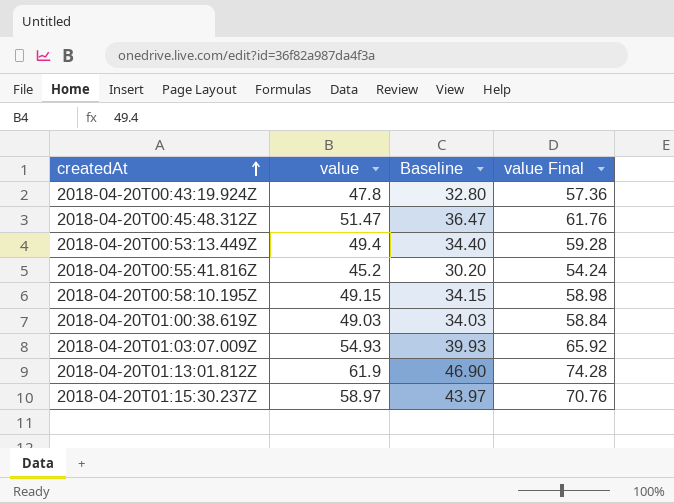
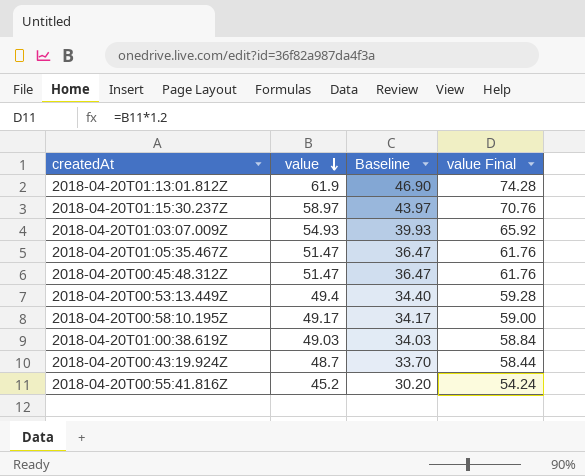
row order: createdAt ascending -> value descending
row 2018-04-20T01:05:35.467Z: none -> 51.47 | 36.47 | 61.76
2018-04-20T00:58:10.195Z | value: 49.15 -> 49.17
2018-04-20T00:58:10.195Z | Baseline: 34.15 -> 34.17
2018-04-20T00:58:10.195Z | value Final: 58.98 -> 59.00
2018-04-20T00:43:19.924Z | value: 47.8 -> 48.7
2018-04-20T00:43:19.924Z | Baseline: 32.80 -> 33.70
2018-04-20T00:43:19.924Z | value Final: 57.36 -> 58.44

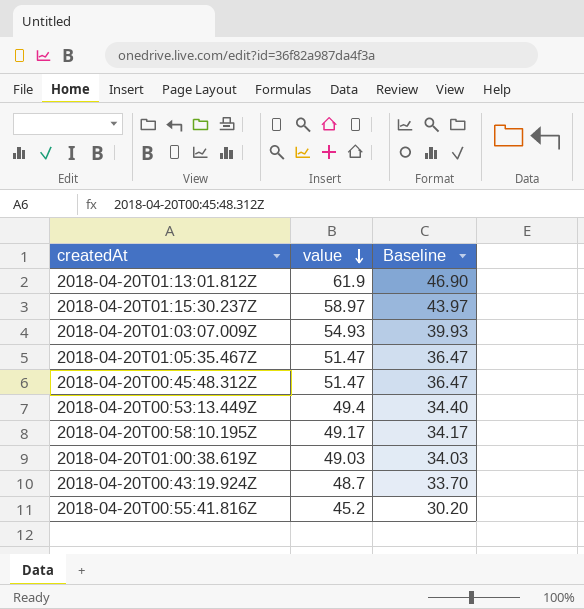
column value Final | formula: [value] * 1.2 -> none

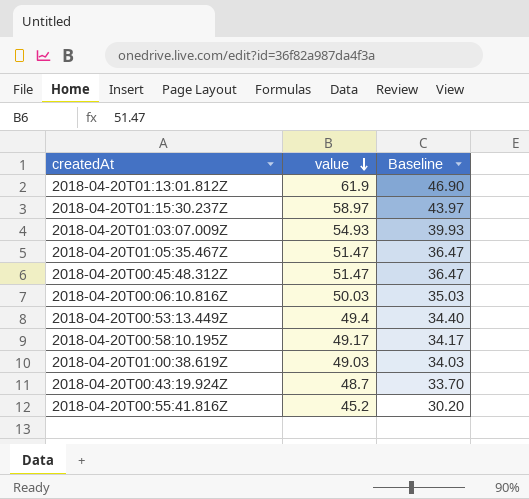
row 2018-04-20T00:06:10.816Z: none -> 50.03 | 35.03

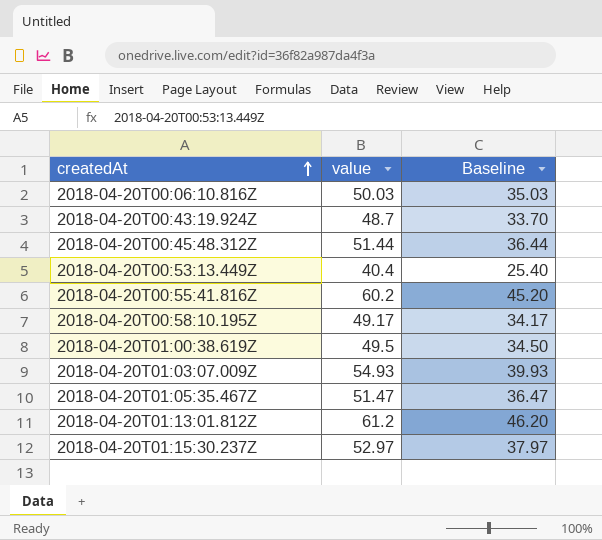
row order: value descending -> createdAt ascending
2018-04-20T00:45:48.312Z | value: 51.47 -> 51.44
2018-04-20T00:45:48.312Z | Baseline: 36.47 -> 36.44
2018-04-20T00:53:13.449Z | value: 49.4 -> 40.4
2018-04-20T00:53:13.449Z | Baseline: 34.40 -> 25.40
2018-04-20T00:55:41.816Z | value: 45.2 -> 60.2
2018-04-20T00:55:41.816Z | Baseline: 30.20 -> 45.20
2018-04-20T01:00:38.619Z | value: 49.03 -> 49.5
2018-04-20T01:00:38.619Z | Baseline: 34.03 -> 34.50
2018-04-20T01:13:01.812Z | value: 61.9 -> 61.2
2018-04-20T01:13:01.812Z | Baseline: 46.90 -> 46.20
2018-04-20T01:15:30.237Z | value: 58.97 -> 52.97
2018-04-20T01:15:30.237Z | Baseline: 43.97 -> 37.97

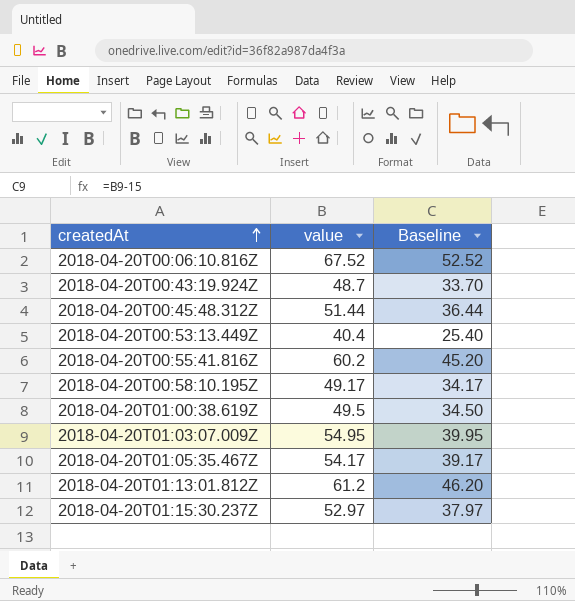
2018-04-20T00:06:10.816Z | value: 50.03 -> 67.52
2018-04-20T00:06:10.816Z | Baseline: 35.03 -> 52.52
2018-04-20T01:03:07.009Z | value: 54.93 -> 54.95
2018-04-20T01:03:07.009Z | Baseline: 39.93 -> 39.95
2018-04-20T01:05:35.467Z | value: 51.47 -> 54.17
2018-04-20T01:05:35.467Z | Baseline: 36.47 -> 39.17

